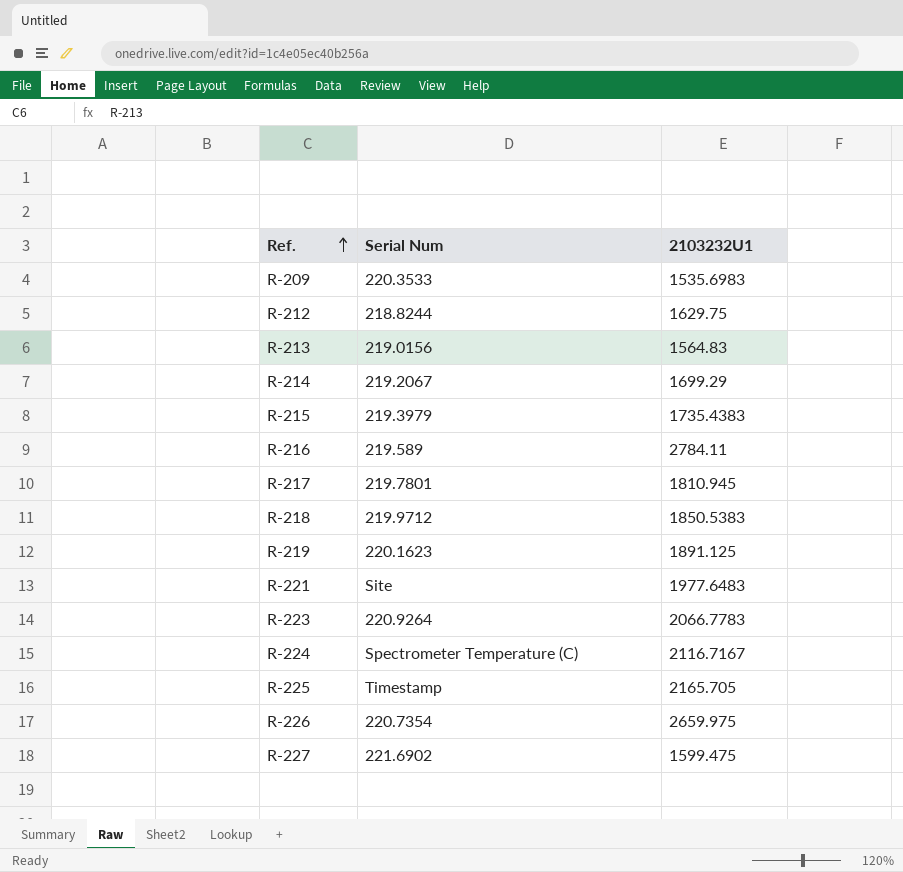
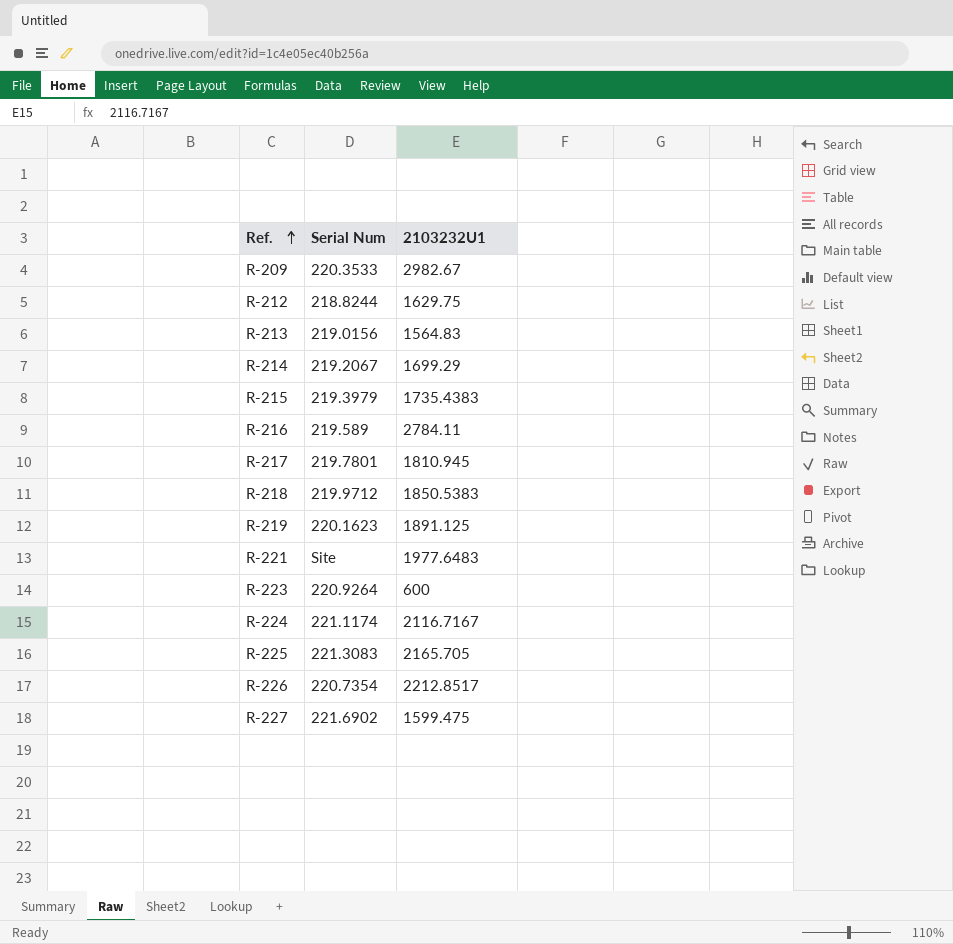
R-209 | 2103232U1: 1535.6983 -> 2982.67
R-223 | 2103232U1: 2066.7783 -> 600
R-224 | Serial Num: Spectrometer Temperature (C) -> 221.1174
R-225 | Serial Num: Timestamp -> 221.3083
R-226 | 2103232U1: 2659.975 -> 2212.8517

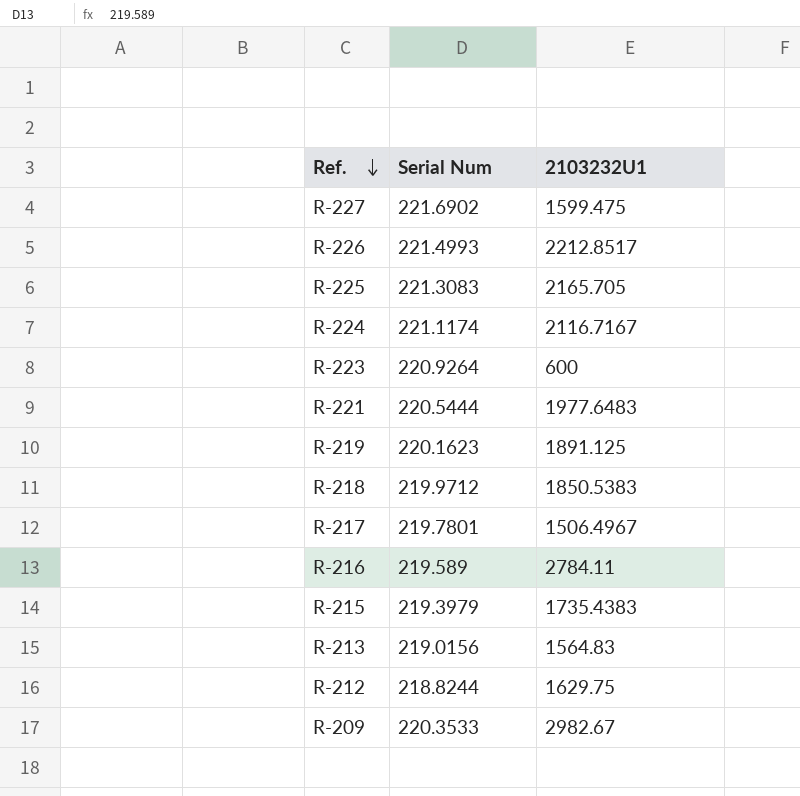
row order: Ref. ascending -> Ref. descending
row R-214: 219.2067 | 1699.29 -> none
R-226 | Serial Num: 220.7354 -> 221.4993
R-221 | Serial Num: Site -> 220.5444
R-217 | 2103232U1: 1810.945 -> 1506.4967

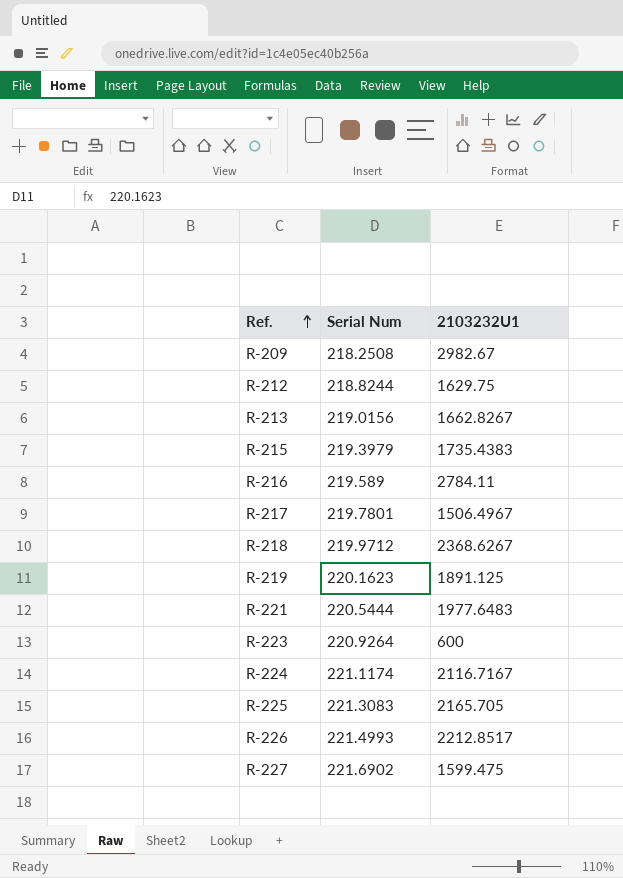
row order: Ref. descending -> Ref. ascending
R-209 | Serial Num: 220.3533 -> 218.2508
R-213 | 2103232U1: 1564.83 -> 1662.8267
R-218 | 2103232U1: 1850.5383 -> 2368.6267

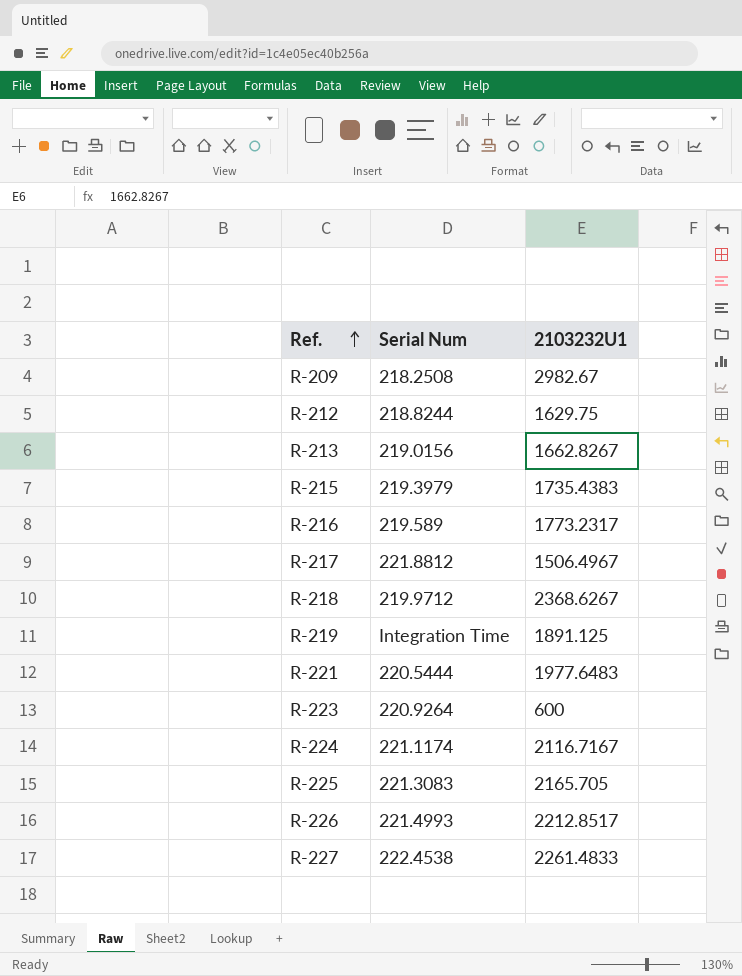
R-216 | 2103232U1: 2784.11 -> 1773.2317
R-217 | Serial Num: 219.7801 -> 221.8812
R-219 | Serial Num: 220.1623 -> Integration Time
R-227 | Serial Num: 221.6902 -> 222.4538
R-227 | 2103232U1: 1599.475 -> 2261.4833

